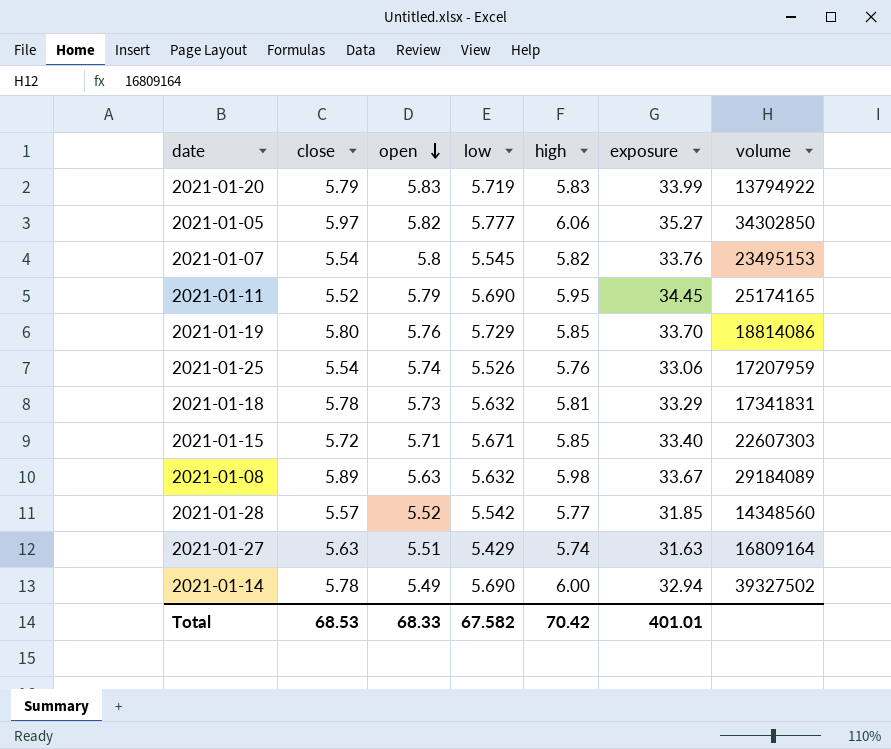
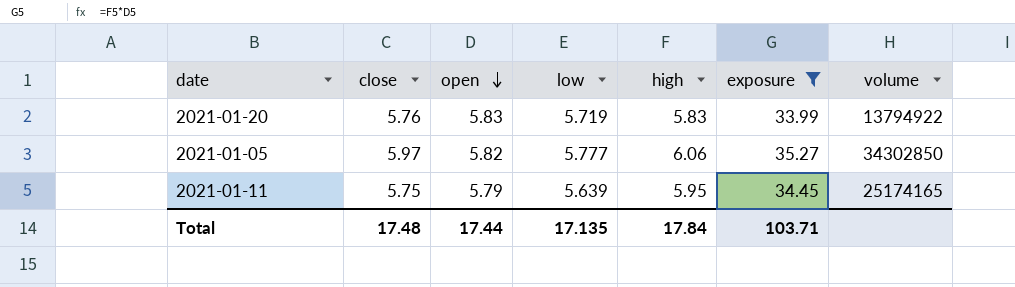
filter: none -> exposure >= 33.99
2021-01-20 | close: 5.79 -> 5.76
2021-01-11 | close: 5.52 -> 5.75
2021-01-11 | low: 5.690 -> 5.639
Total | close: 68.53 -> 17.48
Total | open: 68.33 -> 17.44
Total | low: 67.582 -> 17.135
Total | high: 70.42 -> 17.84
Total | exposure: 401.01 -> 103.71

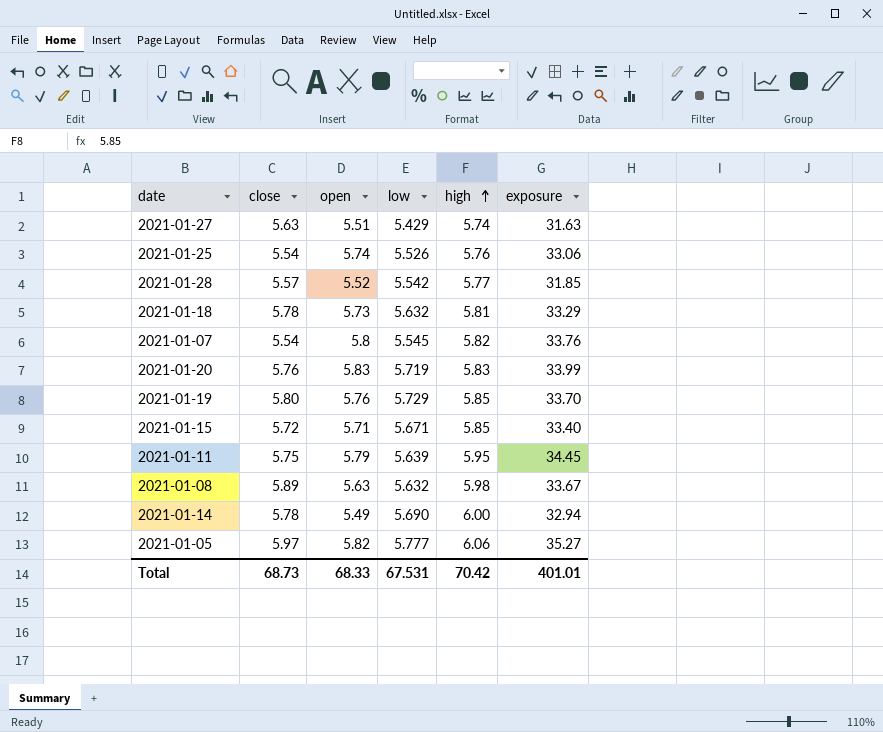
filter: exposure >= 33.99 -> none
row order: open descending -> high ascending
column volume | position: 7 -> none
Total | close: 17.48 -> 68.73
Total | open: 17.44 -> 68.33
Total | low: 17.135 -> 67.531
Total | high: 17.84 -> 70.42
Total | exposure: 103.71 -> 401.01

